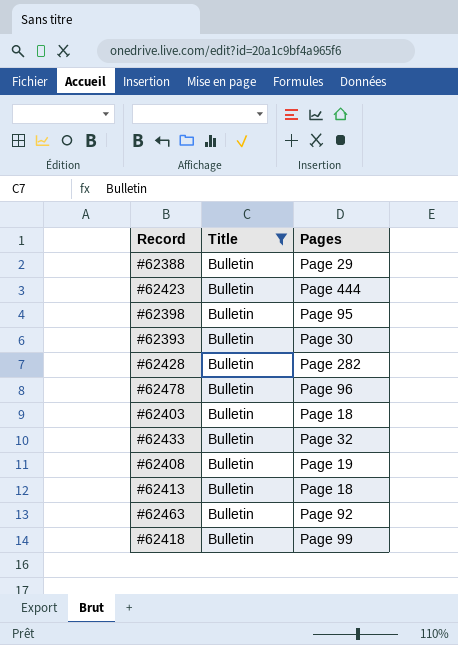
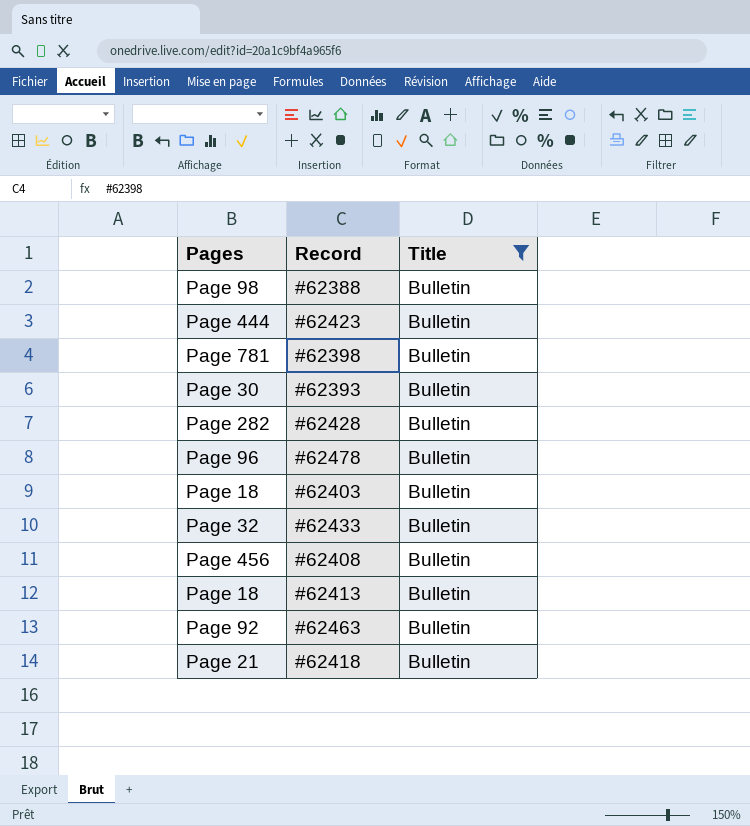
column Pages | position: 3 -> 1
#62388 | Pages: Page 29 -> Page 98
#62398 | Pages: Page 95 -> Page 781
#62408 | Pages: Page 19 -> Page 456
#62418 | Pages: Page 99 -> Page 21

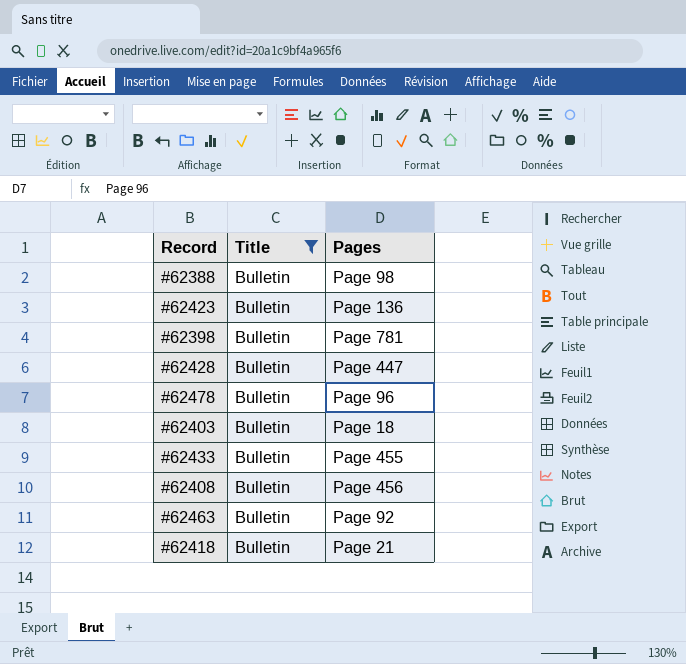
column Pages | position: 1 -> 3
row #62393: Page 30 | Bulletin -> none
row #62413: Page 18 | Bulletin -> none
#62423 | Pages: Page 444 -> Page 136
#62428 | Pages: Page 282 -> Page 447
#62433 | Pages: Page 32 -> Page 455

